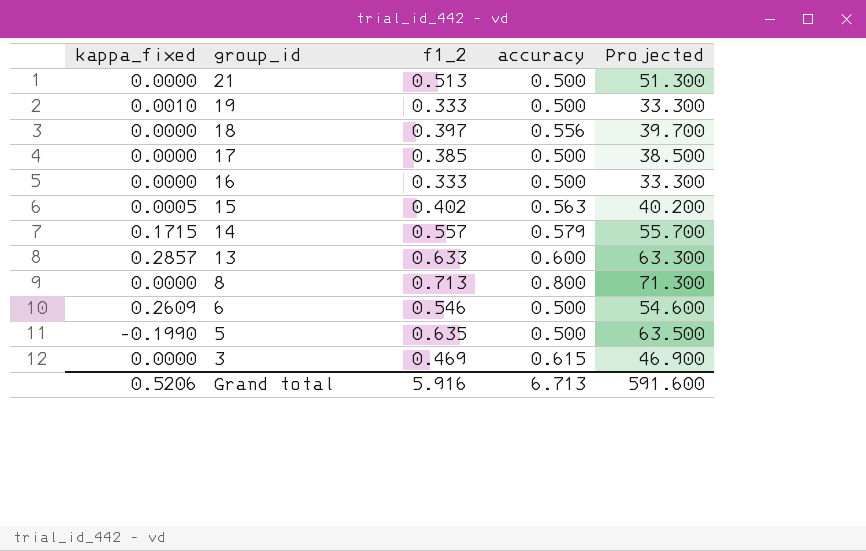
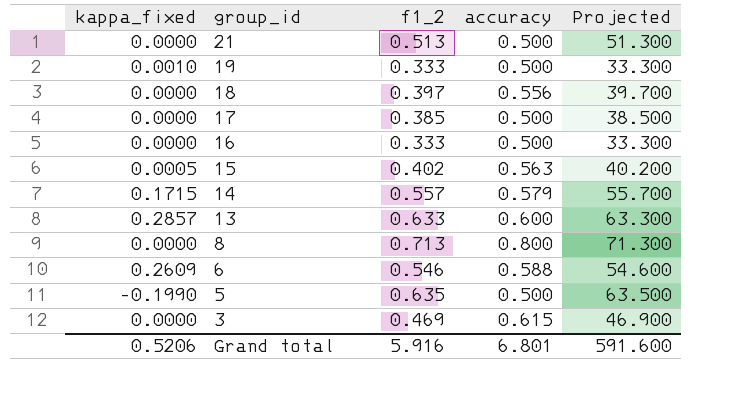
6 | accuracy: 0.500 -> 0.588
Grand total | accuracy: 6.713 -> 6.801

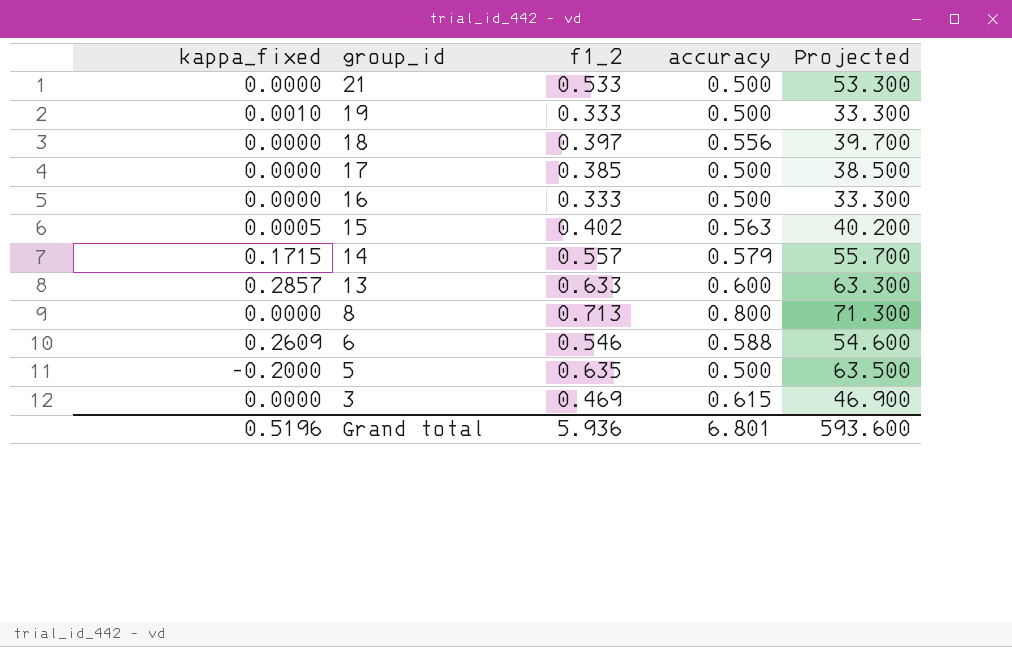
21 | f1_2: 0.513 -> 0.533
21 | Projected: 51.300 -> 53.300
5 | kappa_fixed: -0.1990 -> -0.2000
Grand total | kappa_fixed: 0.5206 -> 0.5196
Grand total | f1_2: 5.916 -> 5.936
Grand total | Projected: 591.600 -> 593.600

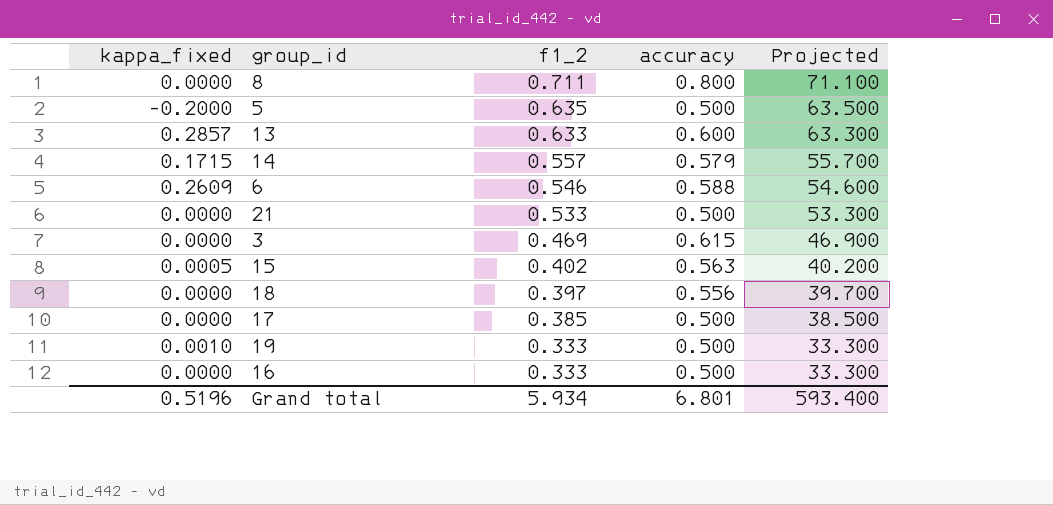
row order: group_id descending -> f1_2 descending
8 | f1_2: 0.713 -> 0.711
8 | Projected: 71.300 -> 71.100
Grand total | f1_2: 5.936 -> 5.934
Grand total | Projected: 593.600 -> 593.400

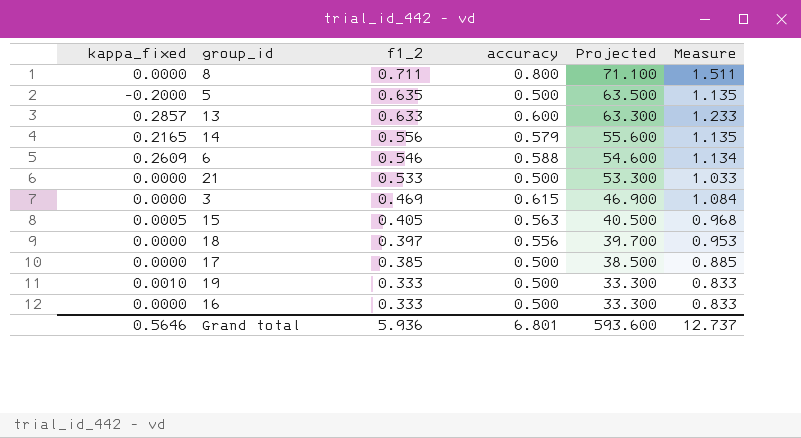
column Measure | formula: none -> [f1_2] + [accuracy]
14 | kappa_fixed: 0.1715 -> 0.2165
14 | f1_2: 0.557 -> 0.556
14 | Projected: 55.700 -> 55.600
15 | f1_2: 0.402 -> 0.405
15 | Projected: 40.200 -> 40.500
Grand total | kappa_fixed: 0.5196 -> 0.5646
Grand total | f1_2: 5.934 -> 5.936
Grand total | Projected: 593.400 -> 593.600

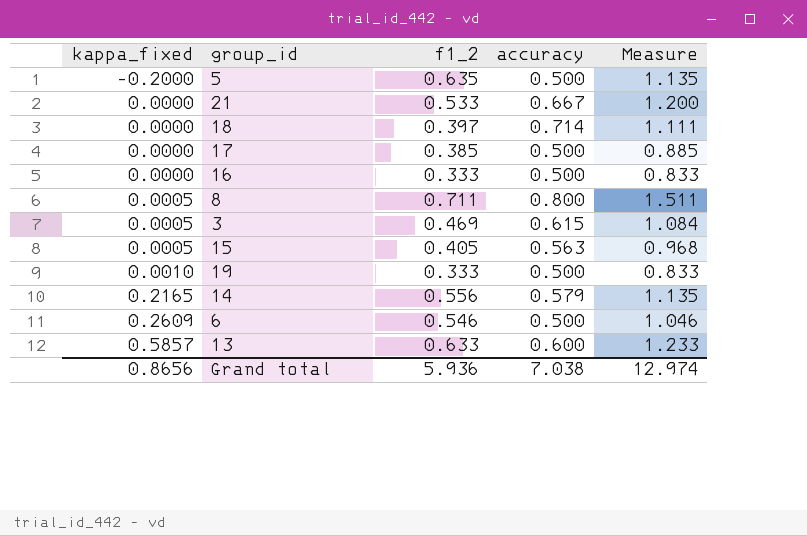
row order: f1_2 descending -> kappa_fixed ascending
column Projected | formula: [f1_2] * 100 -> none
21 | accuracy: 0.500 -> 0.667
21 | Measure: 1.033 -> 1.200
18 | accuracy: 0.556 -> 0.714
18 | Measure: 0.953 -> 1.111
8 | kappa_fixed: 0.0000 -> 0.0005
3 | kappa_fixed: 0.0000 -> 0.0005
6 | accuracy: 0.588 -> 0.500
6 | Measure: 1.134 -> 1.046
13 | kappa_fixed: 0.2857 -> 0.5857
Grand total | kappa_fixed: 0.5646 -> 0.8656
Grand total | accuracy: 6.801 -> 7.038
Grand total | Measure: 12.737 -> 12.974

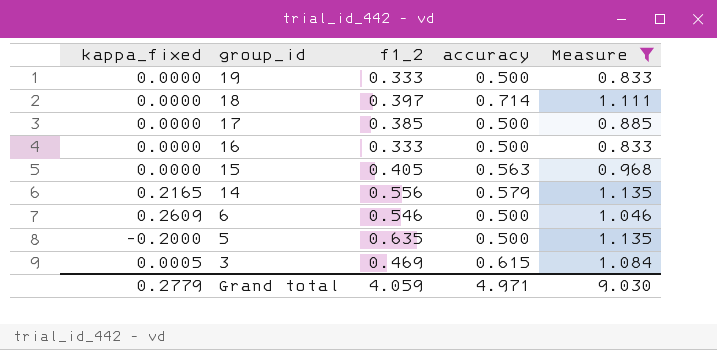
filter: none -> Measure <= 1.135
row order: kappa_fixed ascending -> group_id descending
19 | kappa_fixed: 0.0010 -> 0.0000
15 | kappa_fixed: 0.0005 -> 0.0000
Grand total | kappa_fixed: 0.8656 -> 0.2779
Grand total | f1_2: 5.936 -> 4.059
Grand total | accuracy: 7.038 -> 4.971
Grand total | Measure: 12.974 -> 9.030

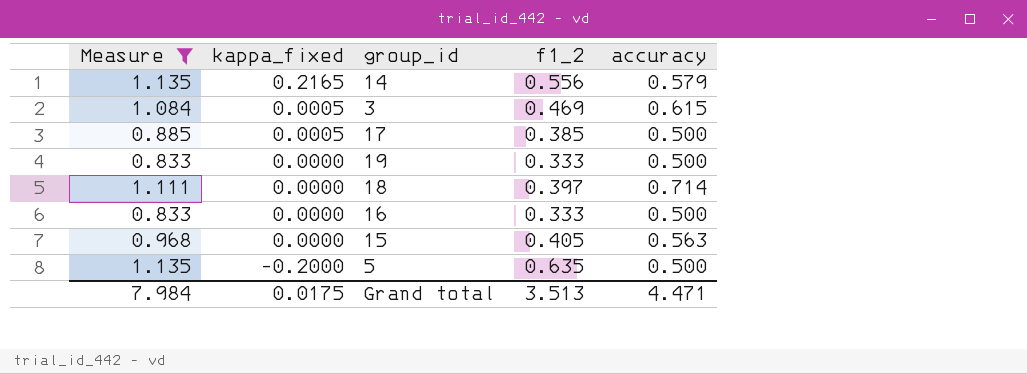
row order: group_id descending -> kappa_fixed descending
column Measure | position: 5 -> 1
row 6: 0.2609 | 0.546 | 0.500 | 1.046 -> none
17 | kappa_fixed: 0.0000 -> 0.0005
Grand total | Measure: 9.030 -> 7.984
Grand total | kappa_fixed: 0.2779 -> 0.0175
Grand total | f1_2: 4.059 -> 3.513
Grand total | accuracy: 4.971 -> 4.471

